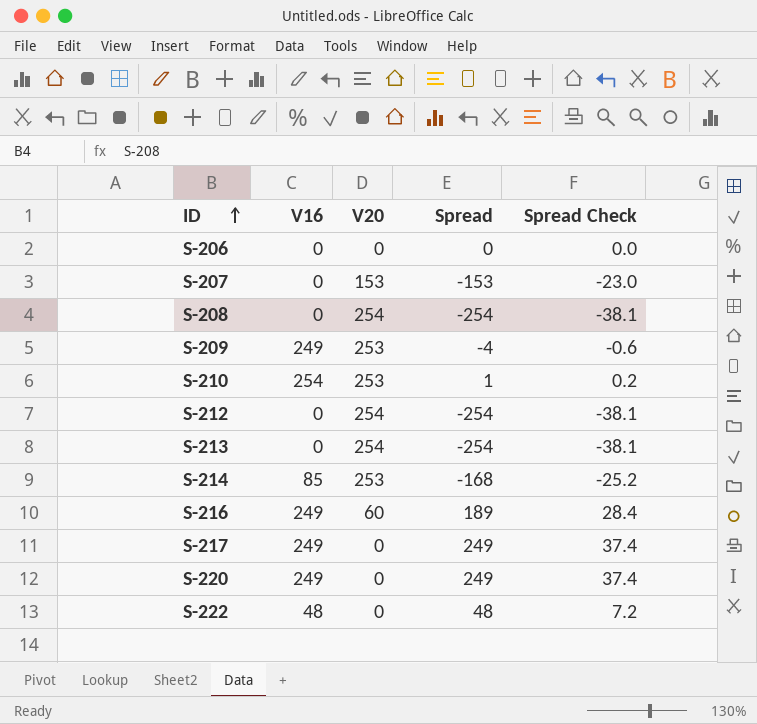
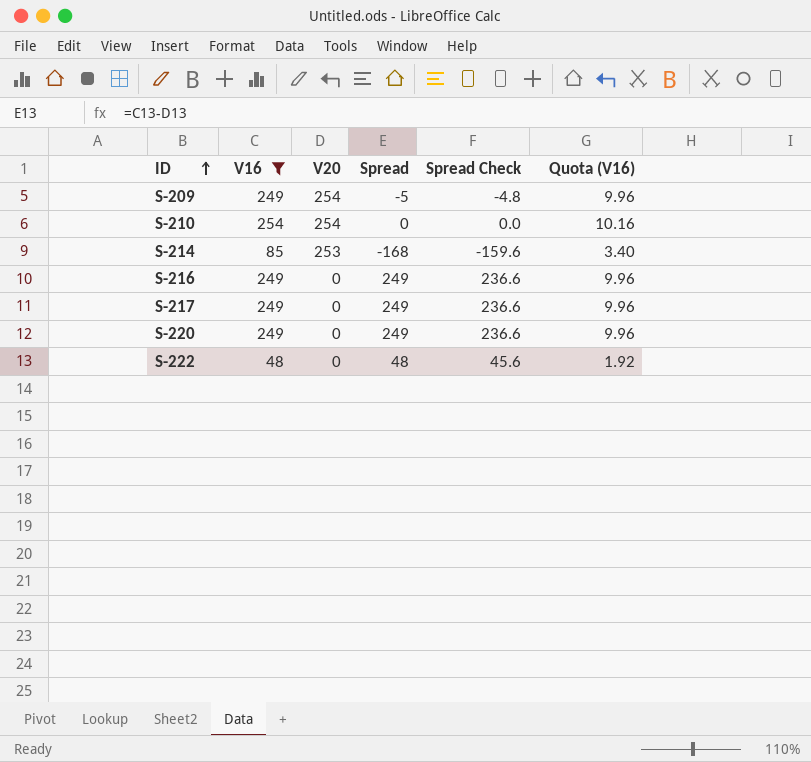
filter: none -> V16 != 0
column Spread Check | formula: [Spread] * 0.15 -> [Spread] * 0.95
column Quota (V16) | formula: none -> [V16] * 0.04
S-209 | V20: 253 -> 254
S-209 | Spread: -4 -> -5
S-210 | V20: 253 -> 254
S-210 | Spread: 1 -> 0
S-216 | V20: 60 -> 0
S-216 | Spread: 189 -> 249

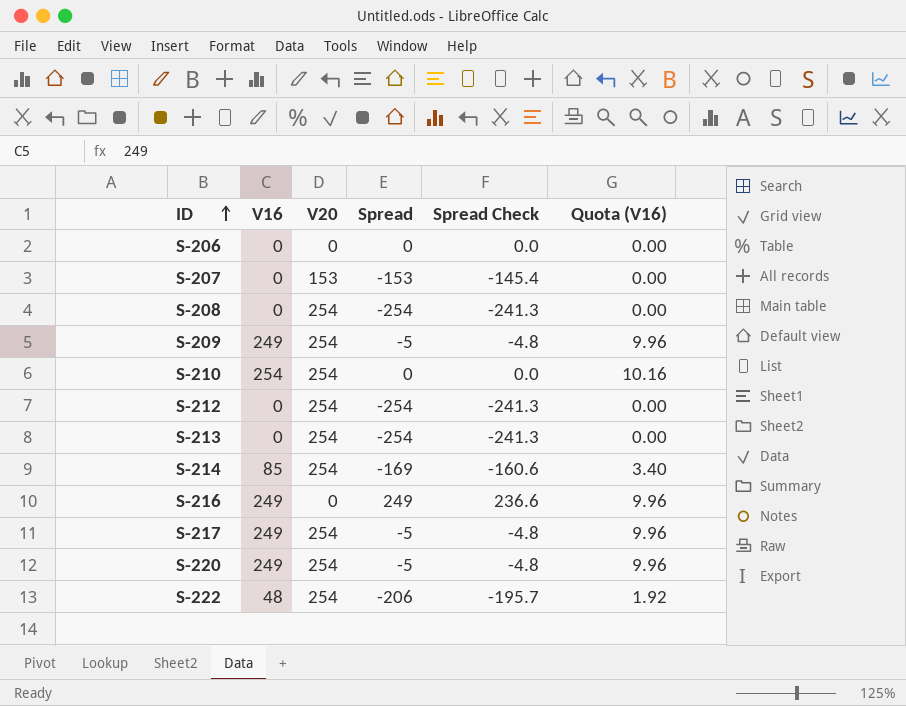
filter: V16 != 0 -> none
S-214 | V20: 253 -> 254
S-214 | Spread: -168 -> -169
S-214 | Spread Check: -159.6 -> -160.6
S-217 | V20: 0 -> 254
S-217 | Spread: 249 -> -5
S-217 | Spread Check: 236.6 -> -4.8
S-220 | V20: 0 -> 254
S-220 | Spread: 249 -> -5
S-220 | Spread Check: 236.6 -> -4.8
S-222 | V20: 0 -> 254
S-222 | Spread: 48 -> -206
S-222 | Spread Check: 45.6 -> -195.7

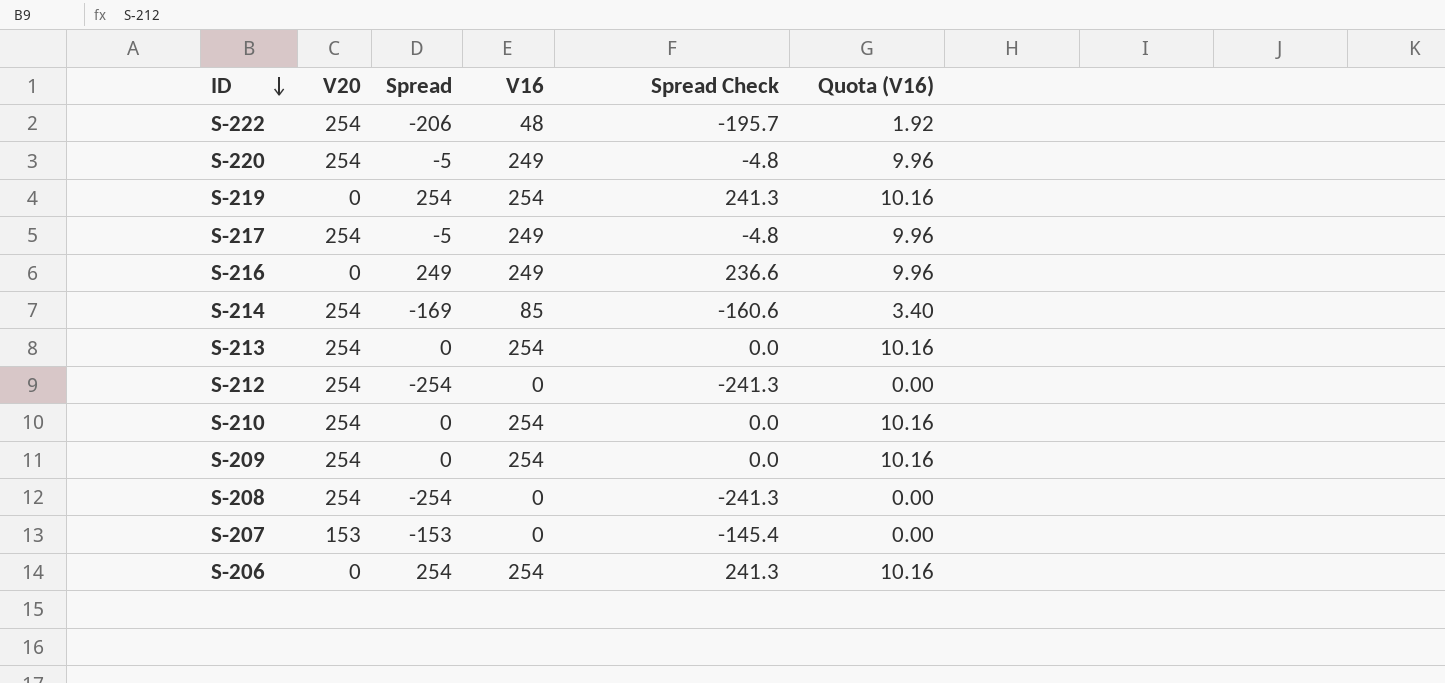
row order: ID ascending -> ID descending
column V16 | position: 2 -> 4
row S-219: none -> 0 | 254 | 254 | 241.3 | 10.16
S-213 | Spread: -254 -> 0
S-213 | V16: 0 -> 254
S-213 | Spread Check: -241.3 -> 0.0
S-213 | Quota (V16): 0.00 -> 10.16
S-209 | Spread: -5 -> 0
S-209 | V16: 249 -> 254
S-209 | Spread Check: -4.8 -> 0.0
S-209 | Quota (V16): 9.96 -> 10.16
S-206 | Spread: 0 -> 254
S-206 | V16: 0 -> 254
S-206 | Spread Check: 0.0 -> 241.3
S-206 | Quota (V16): 0.00 -> 10.16

